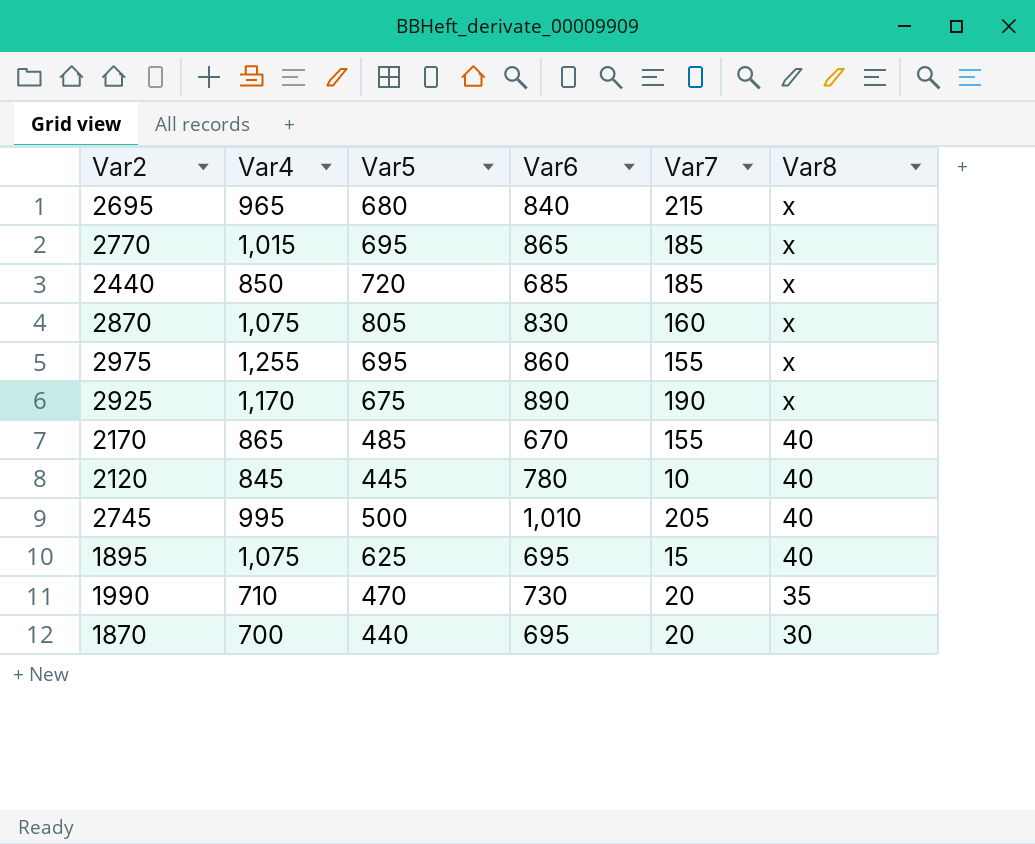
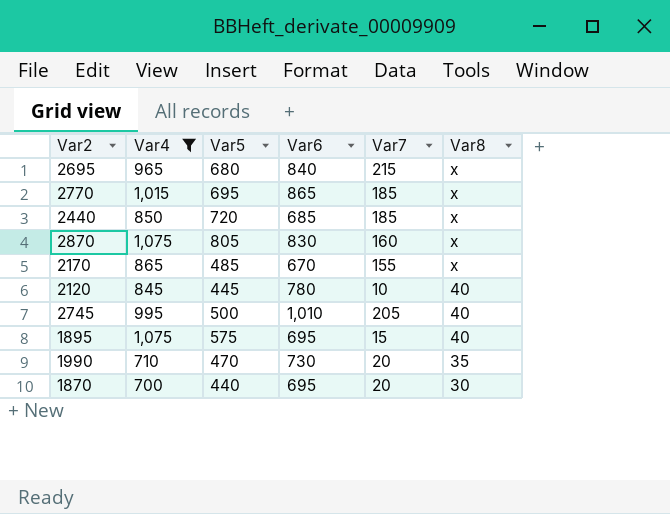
filter: none -> Var4 <= 1,075
2170 | Var8: 40 -> x
1895 | Var5: 625 -> 575

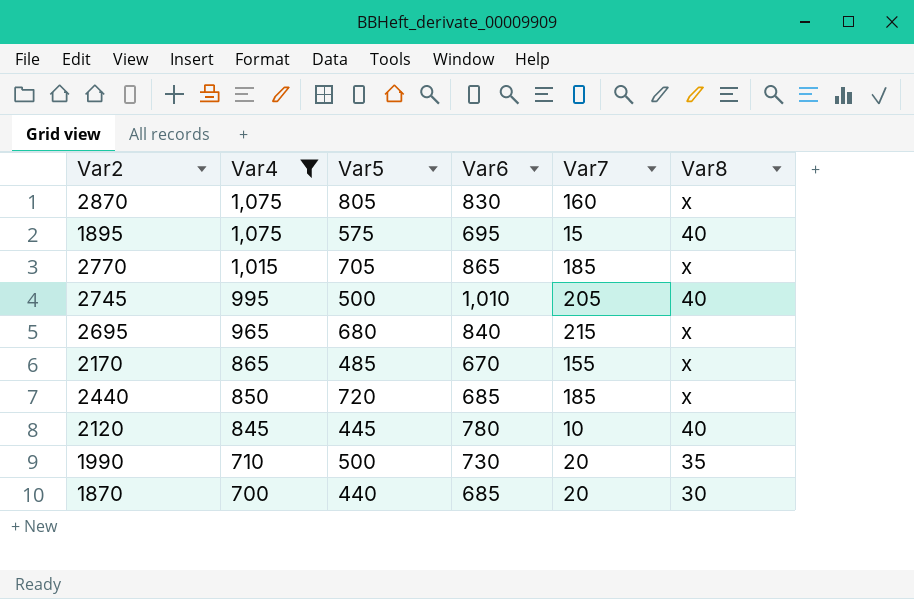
row order: Var8 descending -> Var4 descending
2770 | Var5: 695 -> 705
1990 | Var5: 470 -> 500
1870 | Var6: 695 -> 685

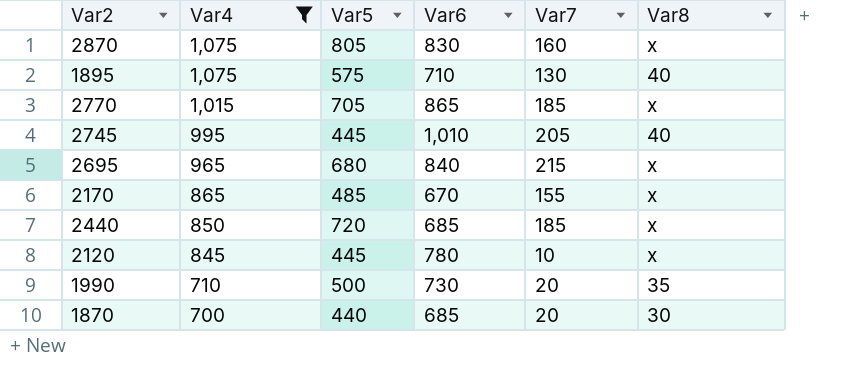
1895 | Var6: 695 -> 710
1895 | Var7: 15 -> 130
2745 | Var5: 500 -> 445
2120 | Var8: 40 -> x

